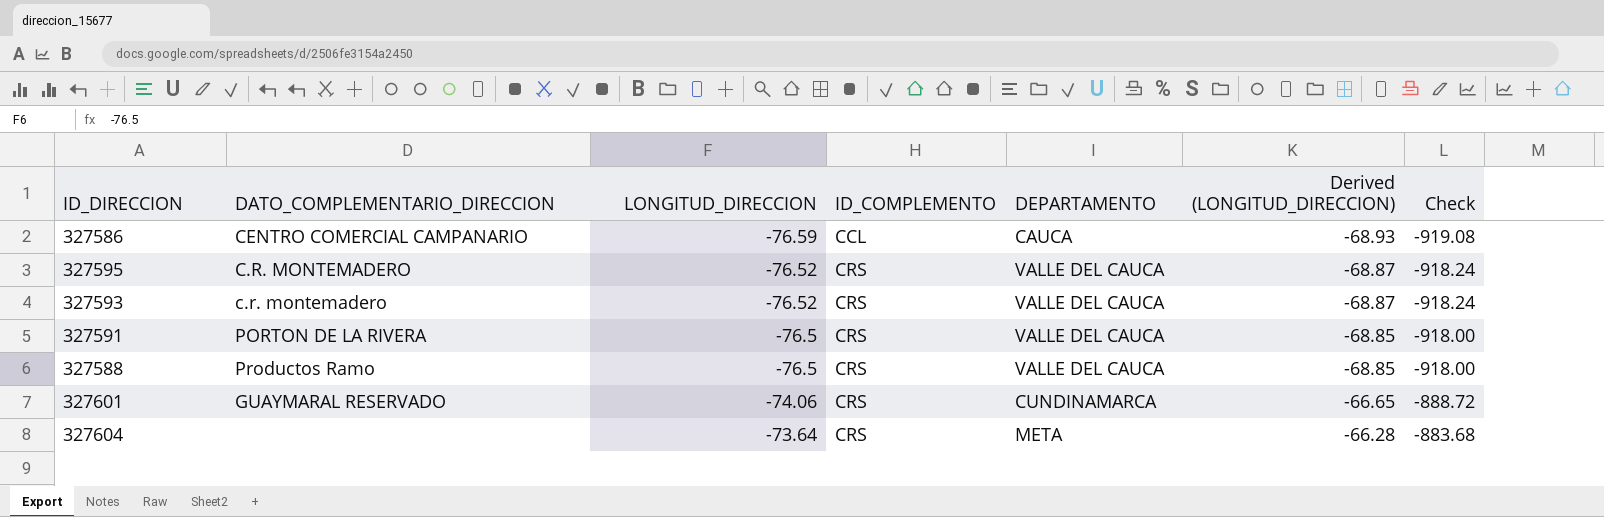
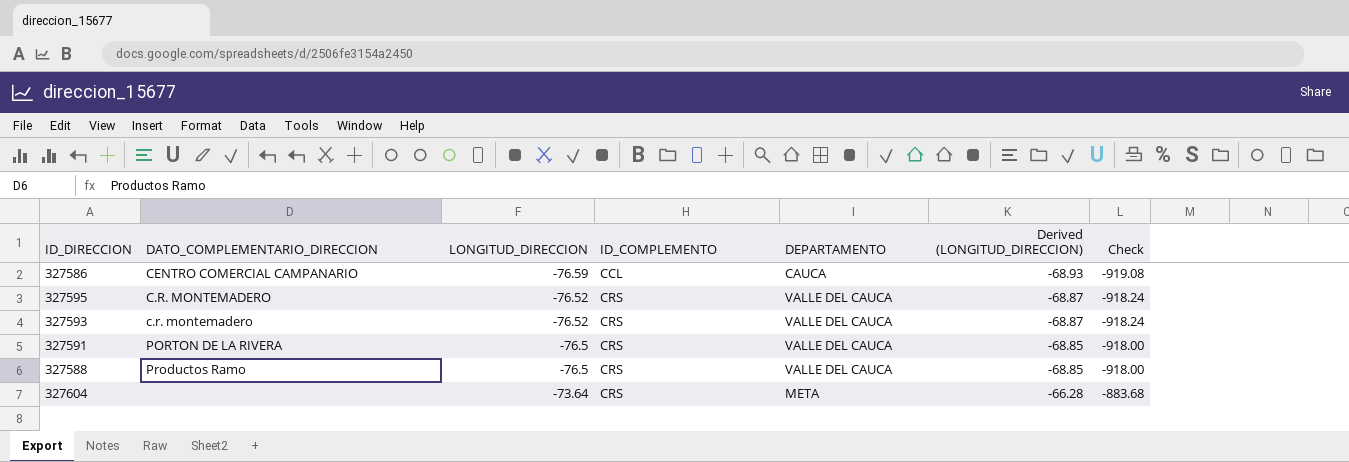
row 327601: GUAYMARAL RESERVADO | -74.06 | CRS | CUNDINAMARCA | -66.65 | -888.72 -> none

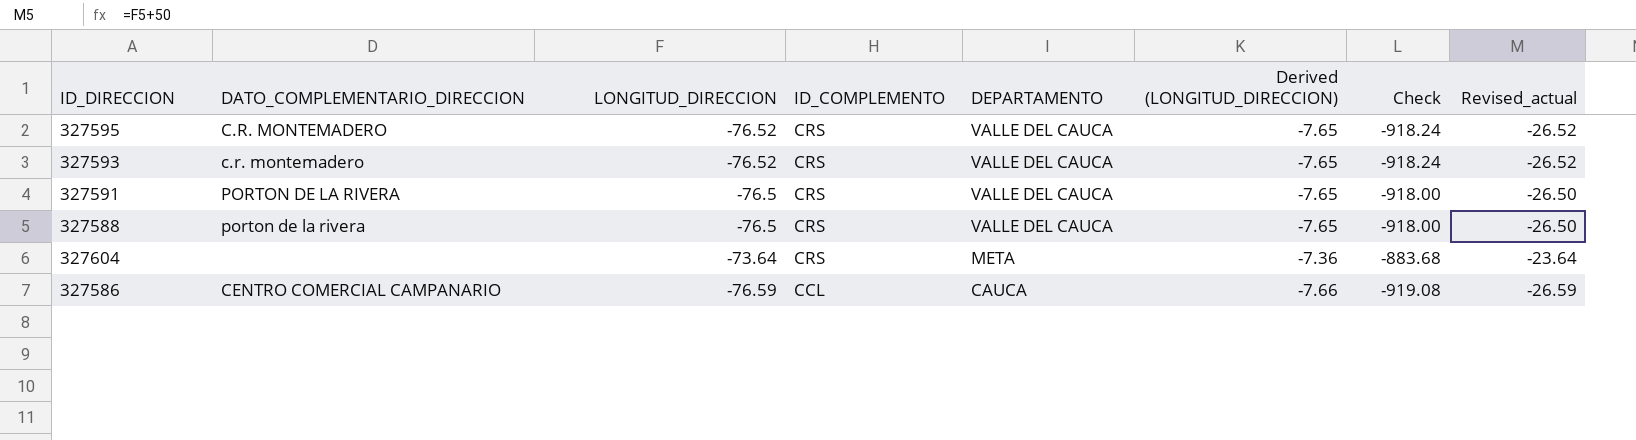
row order: LONGITUD_DIRECCION ascending -> ID_COMPLEMENTO descending
column Derived (LONGITUD_DIRECCION) | formula: [LONGITUD_DIRECCION] * 0.9 -> [LONGITUD_DIRECCION] * 0.1
column Revised_actual | formula: none -> [LONGITUD_DIRECCION] + 50
327588 | DATO_COMPLEMENTARIO_DIRECCION: Productos Ramo -> porton de la rivera

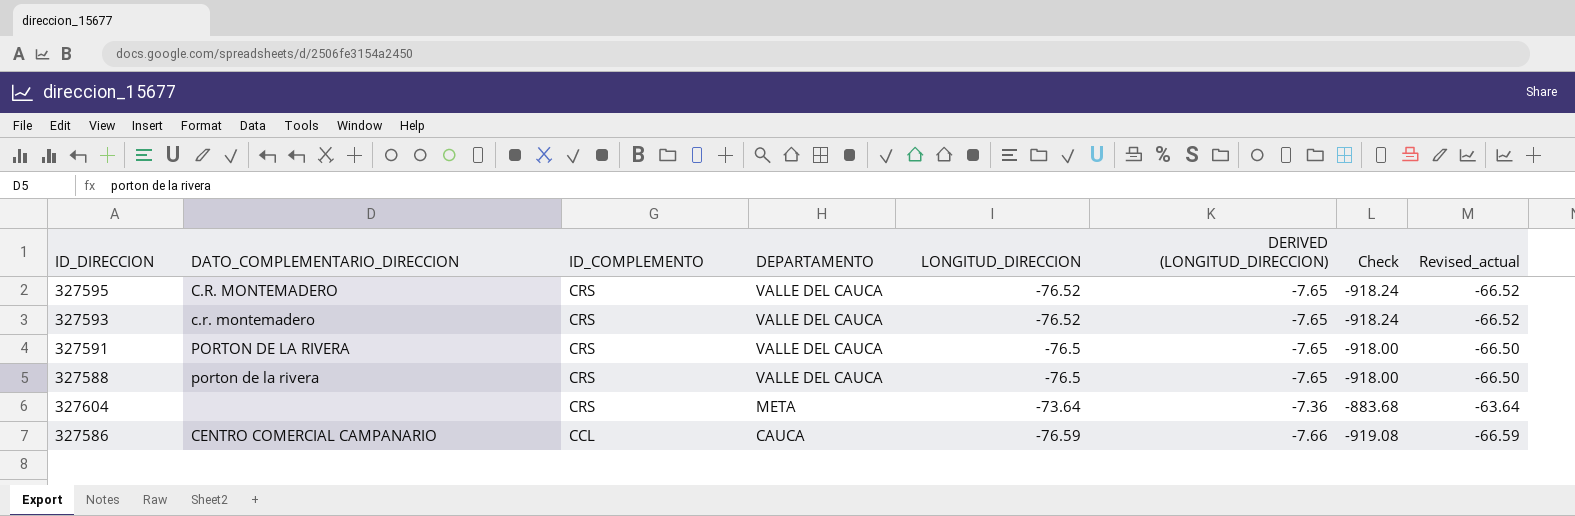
column LONGITUD_DIRECCION | position: 3 -> 5
column name: Derived (LONGITUD_DIRECCION) -> DERIVED (LONGITUD_DIRECCION)
column Revised_actual | formula: [LONGITUD_DIRECCION] + 50 -> [LONGITUD_DIRECCION] + 10

